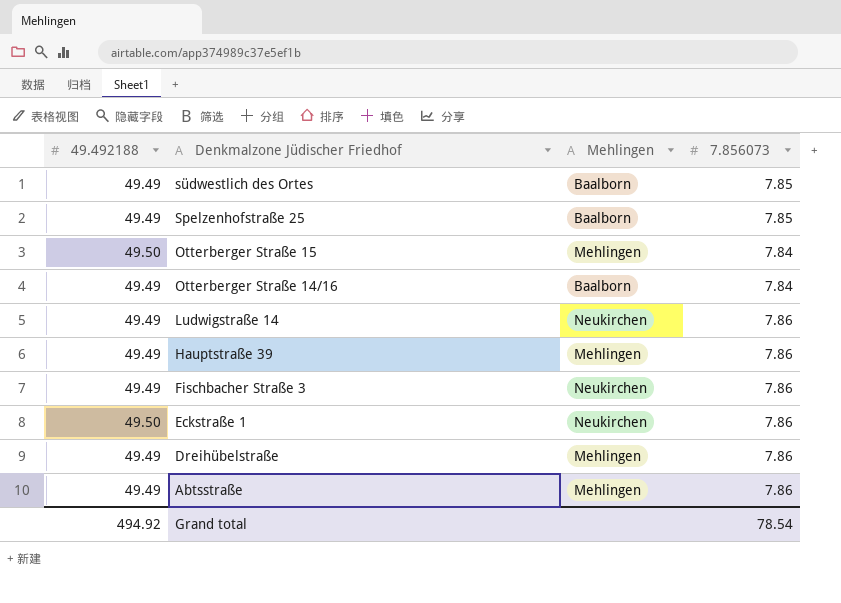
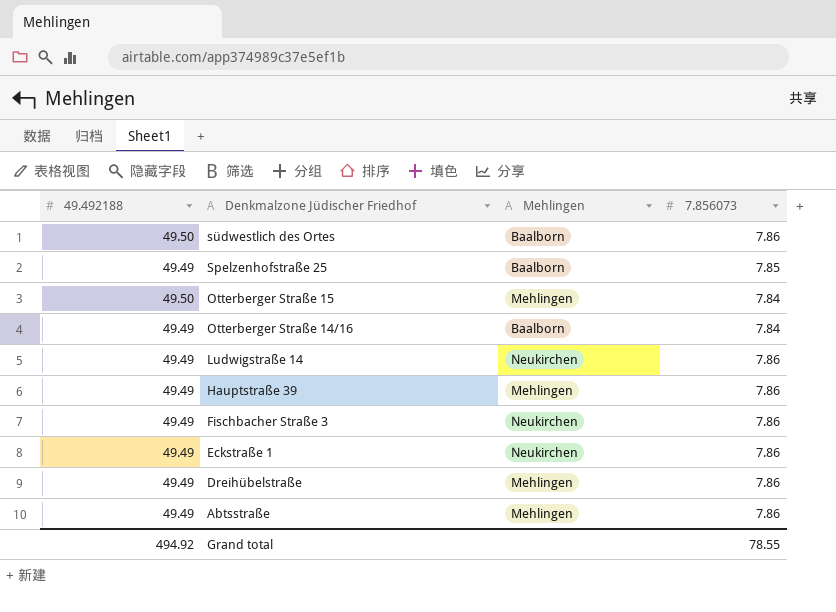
südwestlich des Ortes | 49.492188: 49.49 -> 49.50
südwestlich des Ortes | 7.856073: 7.85 -> 7.86
Eckstraße 1 | 49.492188: 49.50 -> 49.49
Grand total | 7.856073: 78.54 -> 78.55

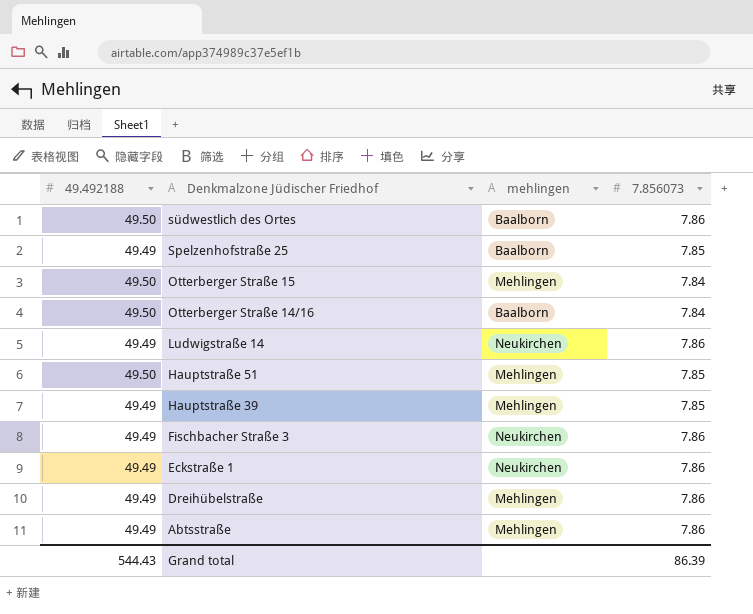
column name: Mehlingen -> mehlingen
Otterberger Straße 14/16 | 49.492188: 49.49 -> 49.50
row Hauptstraße 51: none -> 49.50 | Mehlingen | 7.85
Hauptstraße 39 | 7.856073: 7.86 -> 7.85
Grand total | 49.492188: 494.92 -> 544.43
Grand total | 7.856073: 78.55 -> 86.39

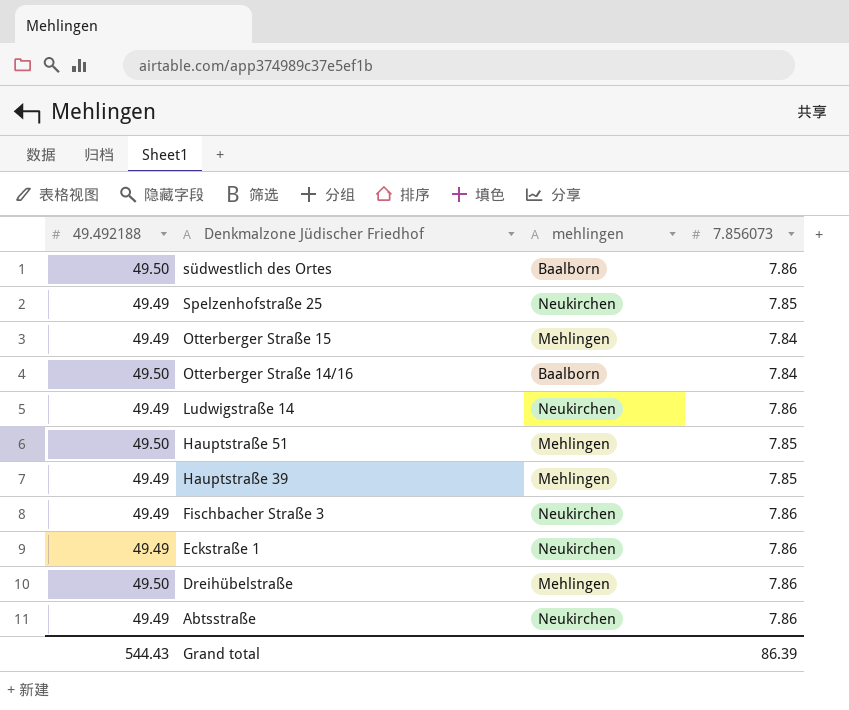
Spelzenhofstraße 25 | mehlingen: Baalborn -> Neukirchen
Otterberger Straße 15 | 49.492188: 49.50 -> 49.49
Dreihübelstraße | 49.492188: 49.49 -> 49.50
Abtsstraße | mehlingen: Mehlingen -> Neukirchen

